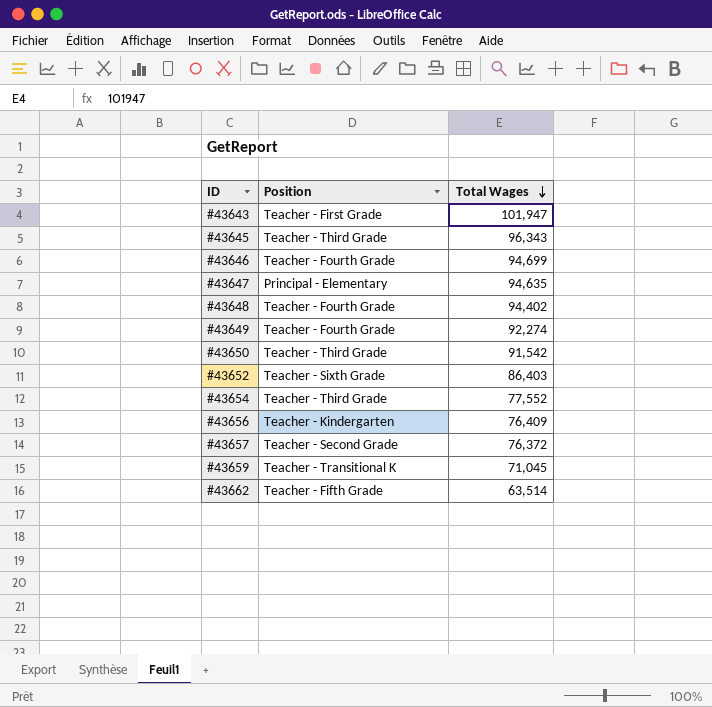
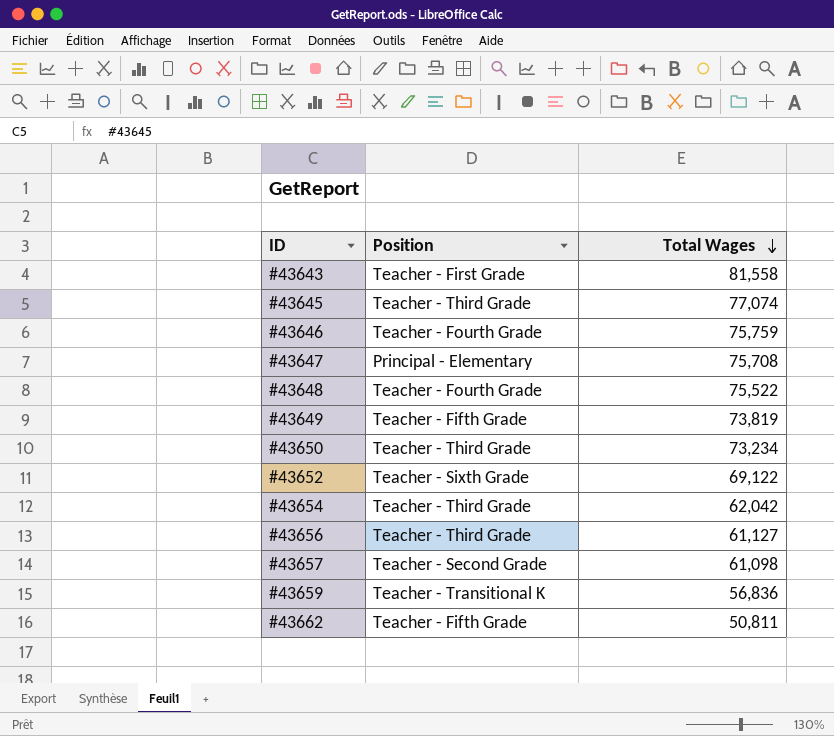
#43643 | Total Wages: 101,947 -> 81,558
#43645 | Total Wages: 96,343 -> 77,074
#43646 | Total Wages: 94,699 -> 75,759
#43647 | Total Wages: 94,635 -> 75,708
#43648 | Total Wages: 94,402 -> 75,522
#43649 | Position: Teacher - Fourth Grade -> Teacher - Fifth Grade
#43649 | Total Wages: 92,274 -> 73,819
#43650 | Total Wages: 91,542 -> 73,234
#43652 | Total Wages: 86,403 -> 69,122
#43654 | Total Wages: 77,552 -> 62,042
#43656 | Position: Teacher - Kindergarten -> Teacher - Third Grade
#43656 | Total Wages: 76,409 -> 61,127
#43657 | Total Wages: 76,372 -> 61,098
#43659 | Total Wages: 71,045 -> 56,836
#43662 | Total Wages: 63,514 -> 50,811

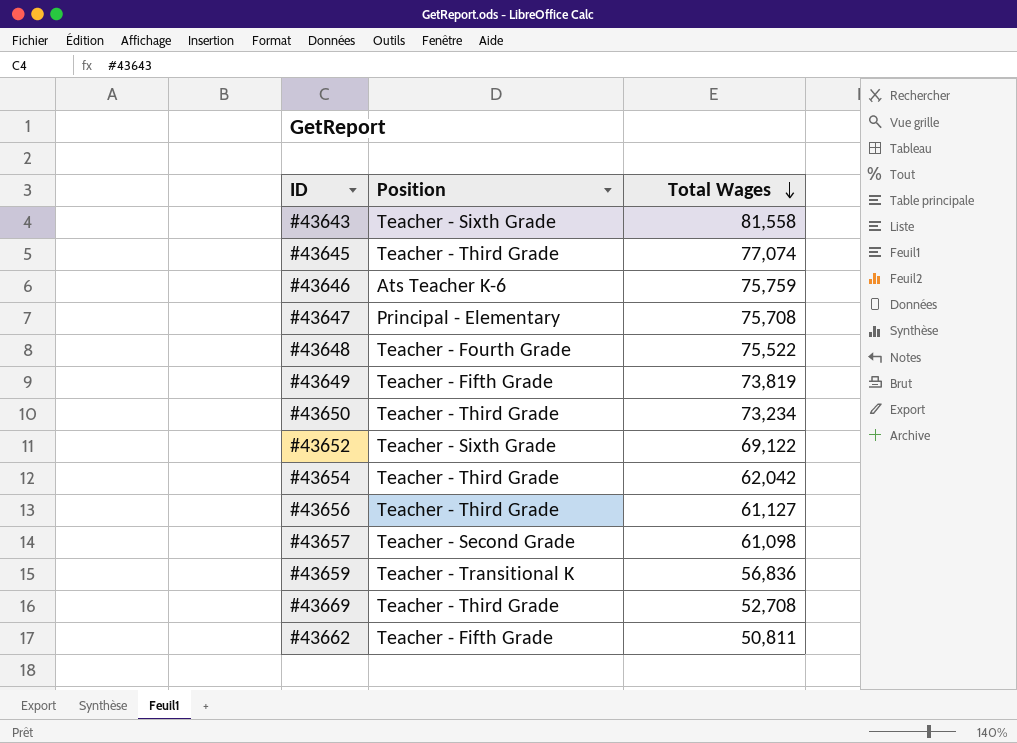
#43643 | Position: Teacher - First Grade -> Teacher - Sixth Grade
#43646 | Position: Teacher - Fourth Grade -> Ats Teacher K-6
row #43669: none -> Teacher - Third Grade | 52,708

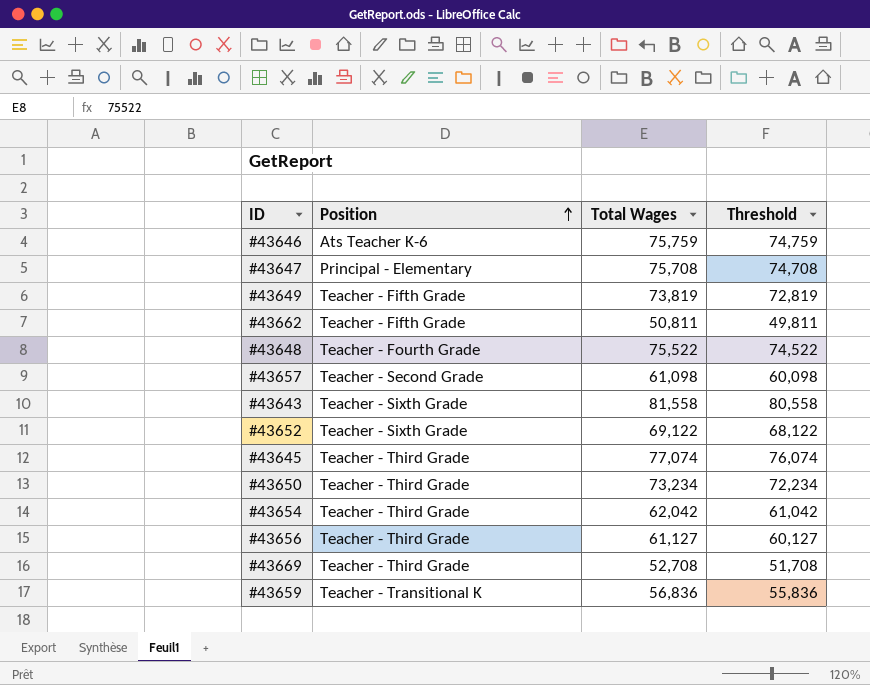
row order: Total Wages descending -> Position ascending
column Threshold | formula: none -> [Total Wages] - 1000

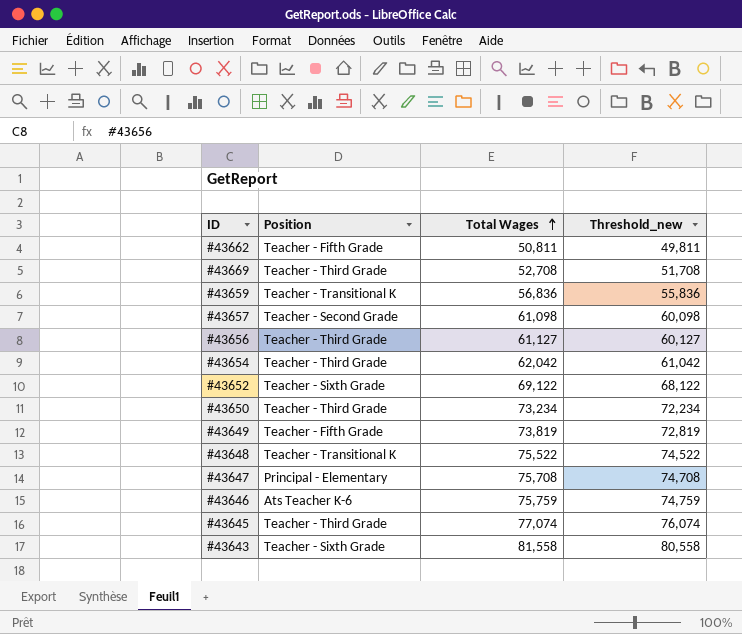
row order: Position ascending -> Total Wages ascending
column name: Threshold -> Threshold_new
#43648 | Position: Teacher - Fourth Grade -> Teacher - Transitional K

